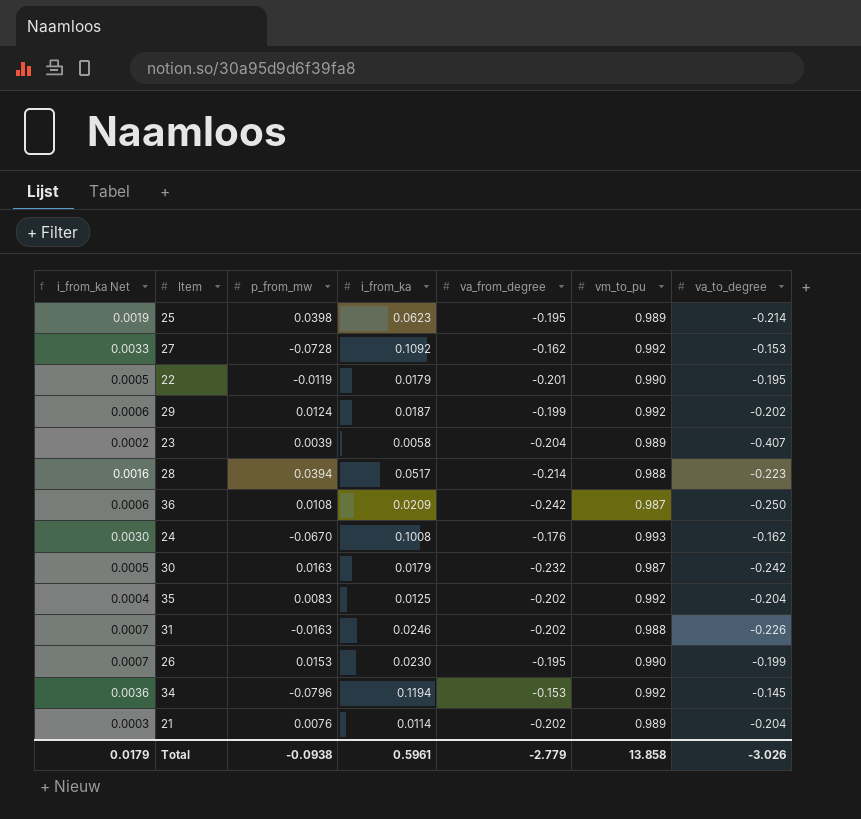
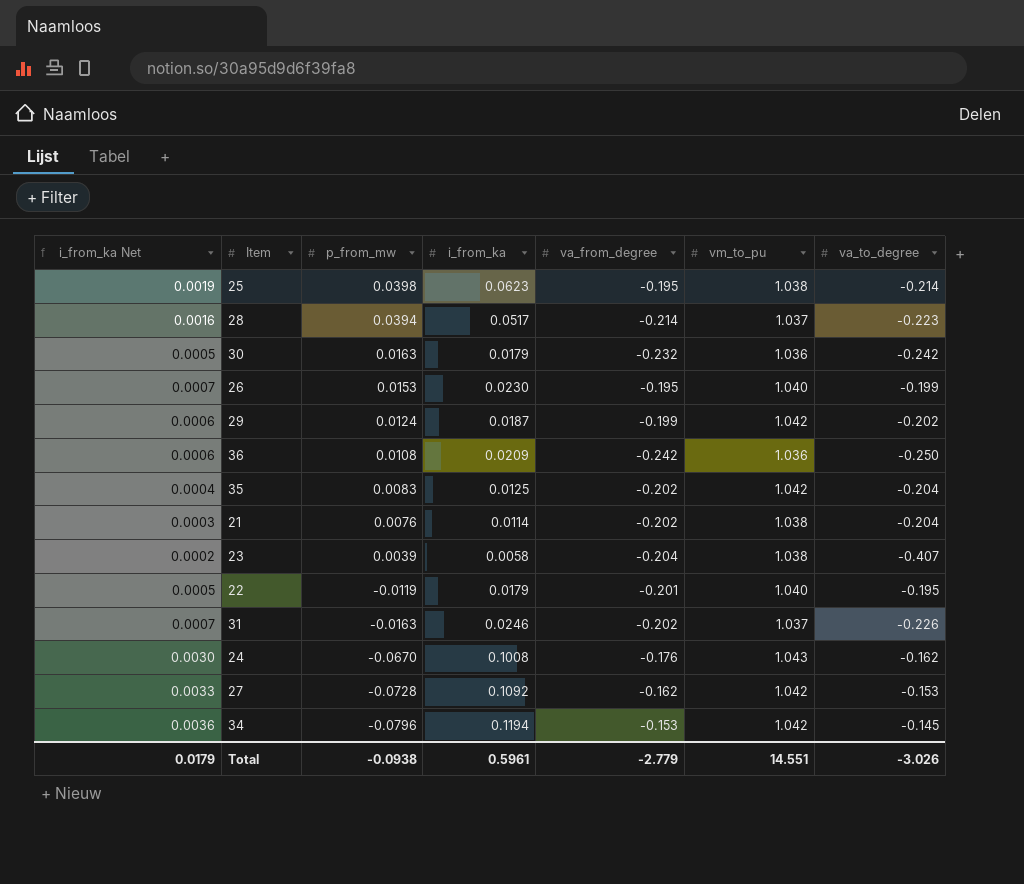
row order: none -> p_from_mw descending
25 | vm_to_pu: 0.989 -> 1.038
28 | vm_to_pu: 0.988 -> 1.037
30 | vm_to_pu: 0.987 -> 1.036
26 | vm_to_pu: 0.990 -> 1.040
29 | vm_to_pu: 0.992 -> 1.042
36 | vm_to_pu: 0.987 -> 1.036
35 | vm_to_pu: 0.992 -> 1.042
21 | vm_to_pu: 0.989 -> 1.038
23 | vm_to_pu: 0.989 -> 1.038
22 | vm_to_pu: 0.990 -> 1.040
31 | vm_to_pu: 0.988 -> 1.037
24 | vm_to_pu: 0.993 -> 1.043
27 | vm_to_pu: 0.992 -> 1.042
34 | vm_to_pu: 0.992 -> 1.042
Total | vm_to_pu: 13.858 -> 14.551

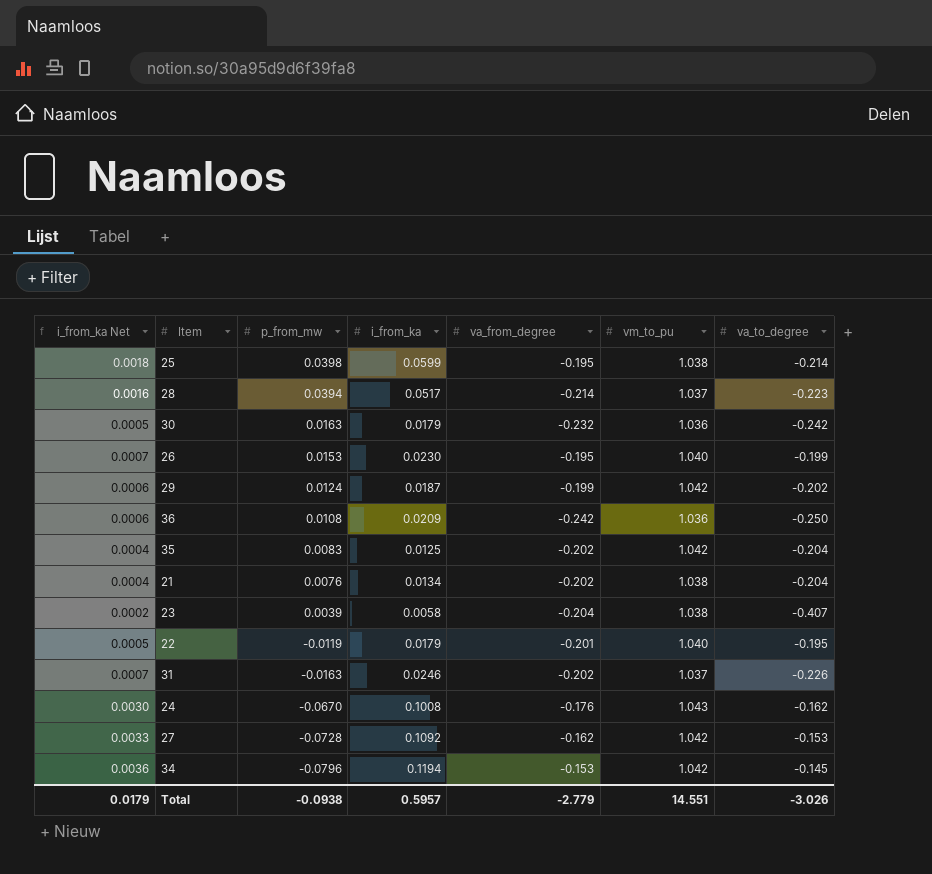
25 | i_from_ka Net: 0.0019 -> 0.0018
25 | i_from_ka: 0.0623 -> 0.0599
21 | i_from_ka Net: 0.0003 -> 0.0004
21 | i_from_ka: 0.0114 -> 0.0134
Total | i_from_ka: 0.5961 -> 0.5957

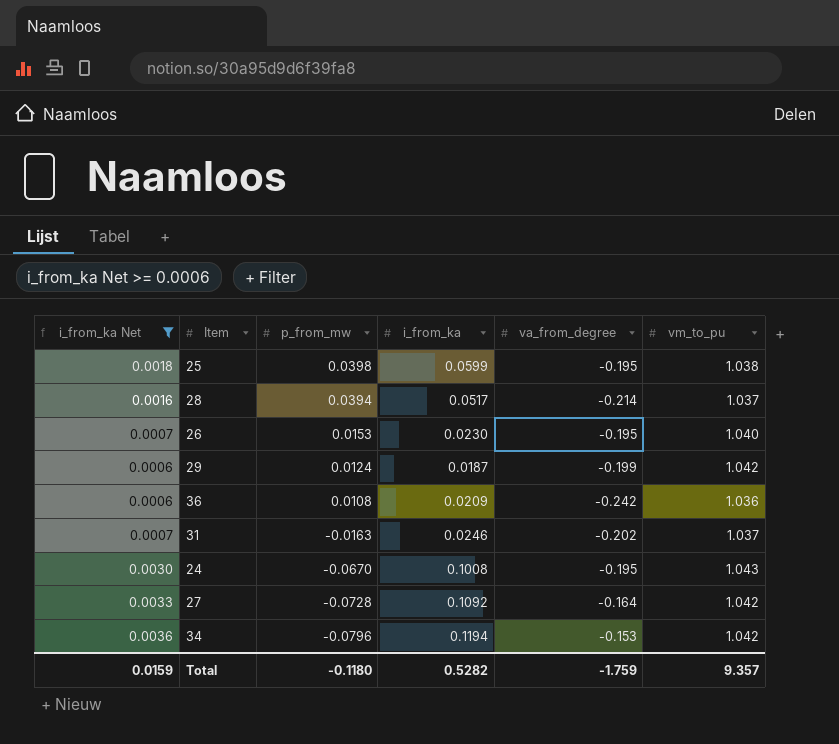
filter: none -> i_from_ka Net >= 0.0006
column va_to_degree | position: 7 -> none
24 | va_from_degree: -0.176 -> -0.195
27 | va_from_degree: -0.162 -> -0.164
Total | i_from_ka Net: 0.0179 -> 0.0159
Total | p_from_mw: -0.0938 -> -0.1180
Total | i_from_ka: 0.5957 -> 0.5282
Total | va_from_degree: -2.779 -> -1.759
Total | vm_to_pu: 14.551 -> 9.357

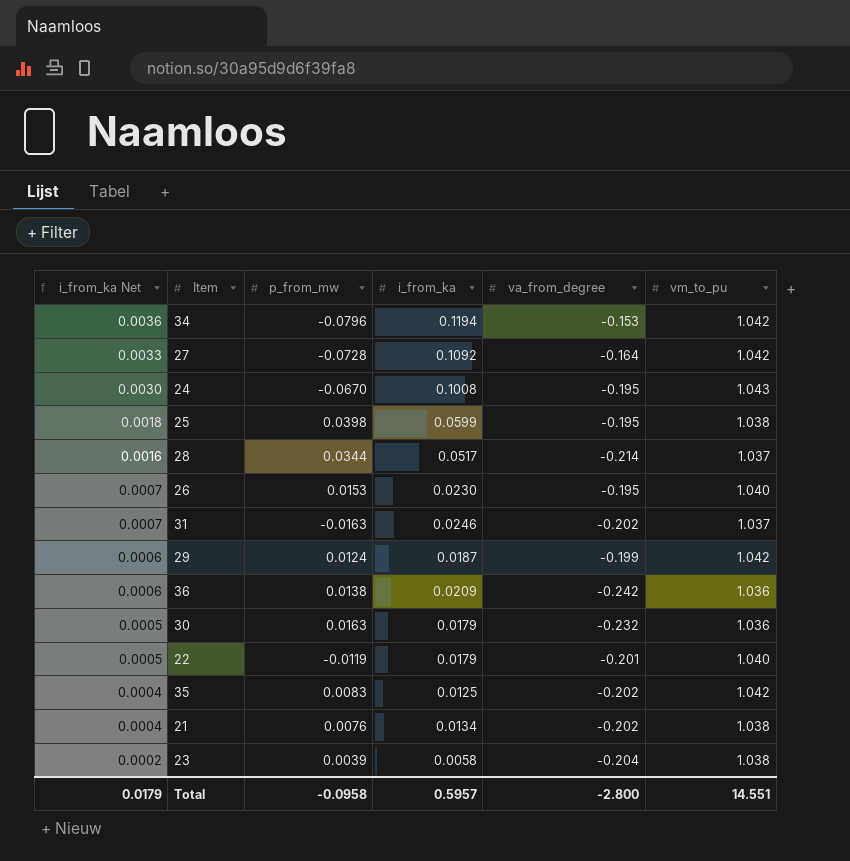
filter: i_from_ka Net >= 0.0006 -> none
row order: p_from_mw descending -> i_from_ka Net descending
28 | p_from_mw: 0.0394 -> 0.0344
36 | p_from_mw: 0.0108 -> 0.0138
Total | i_from_ka Net: 0.0159 -> 0.0179
Total | p_from_mw: -0.1180 -> -0.0958
Total | i_from_ka: 0.5282 -> 0.5957
Total | va_from_degree: -1.759 -> -2.800
Total | vm_to_pu: 9.357 -> 14.551

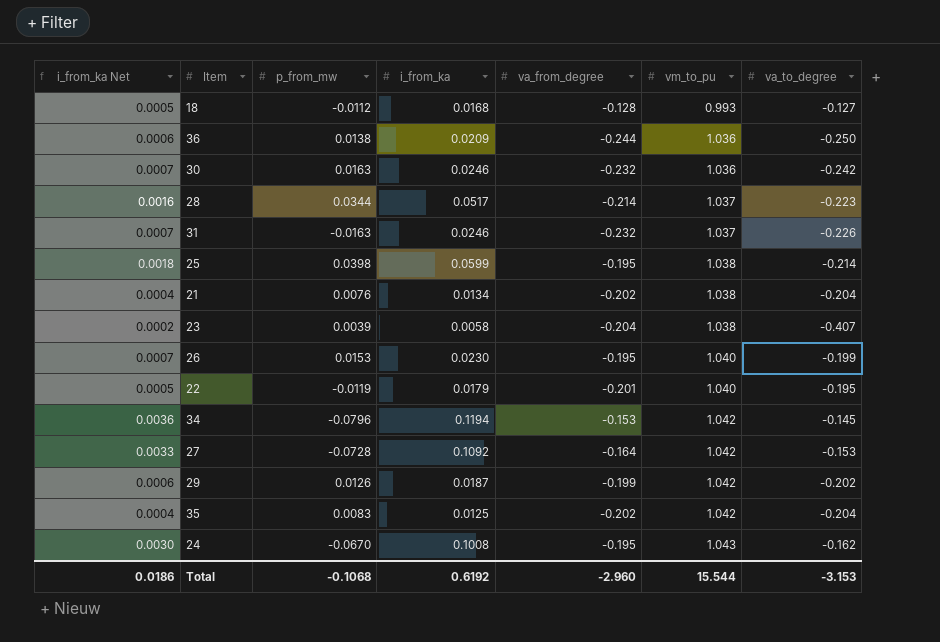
row order: i_from_ka Net descending -> vm_to_pu ascending
column va_to_degree | position: none -> 7
row 18: none -> 0.0005 | -0.0112 | 0.0168 | -0.128 | 0.993 | -0.127
36 | va_from_degree: -0.242 -> -0.244
30 | i_from_ka Net: 0.0005 -> 0.0007
30 | i_from_ka: 0.0179 -> 0.0246
31 | va_from_degree: -0.202 -> -0.232
29 | p_from_mw: 0.0124 -> 0.0126
Total | i_from_ka Net: 0.0179 -> 0.0186
Total | p_from_mw: -0.0958 -> -0.1068
Total | i_from_ka: 0.5957 -> 0.6192
Total | va_from_degree: -2.800 -> -2.960
Total | vm_to_pu: 14.551 -> 15.544

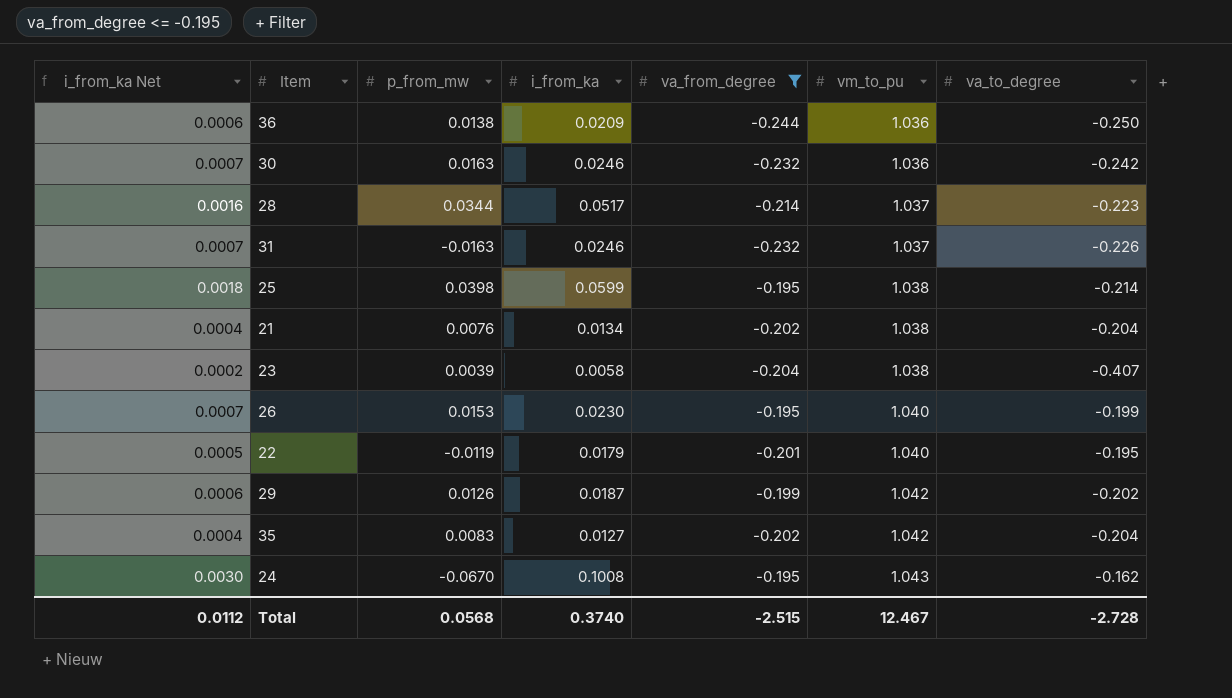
filter: none -> va_from_degree <= -0.195
35 | i_from_ka: 0.0125 -> 0.0127
Total | i_from_ka Net: 0.0186 -> 0.0112
Total | p_from_mw: -0.1068 -> 0.0568
Total | i_from_ka: 0.6192 -> 0.3740
Total | va_from_degree: -2.960 -> -2.515
Total | vm_to_pu: 15.544 -> 12.467
Total | va_to_degree: -3.153 -> -2.728

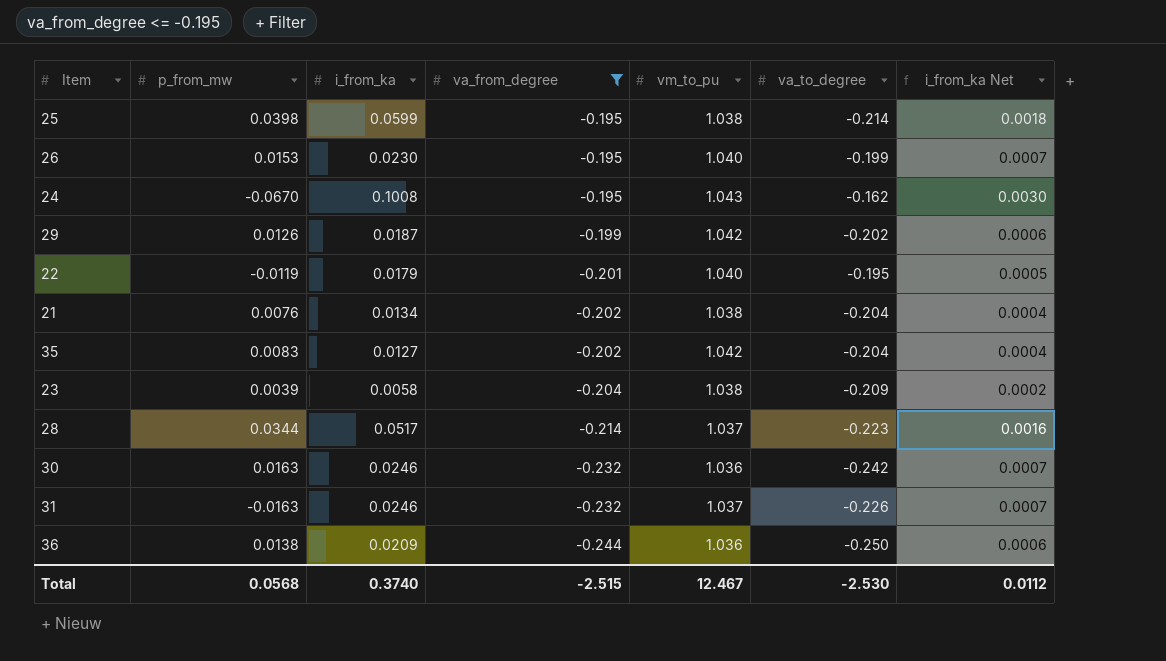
row order: vm_to_pu ascending -> va_from_degree descending
column i_from_ka Net | position: 1 -> 7
23 | va_to_degree: -0.407 -> -0.209
Total | va_to_degree: -2.728 -> -2.530

